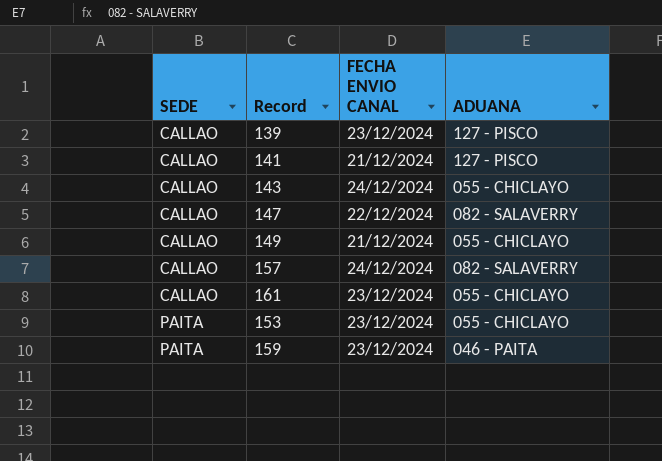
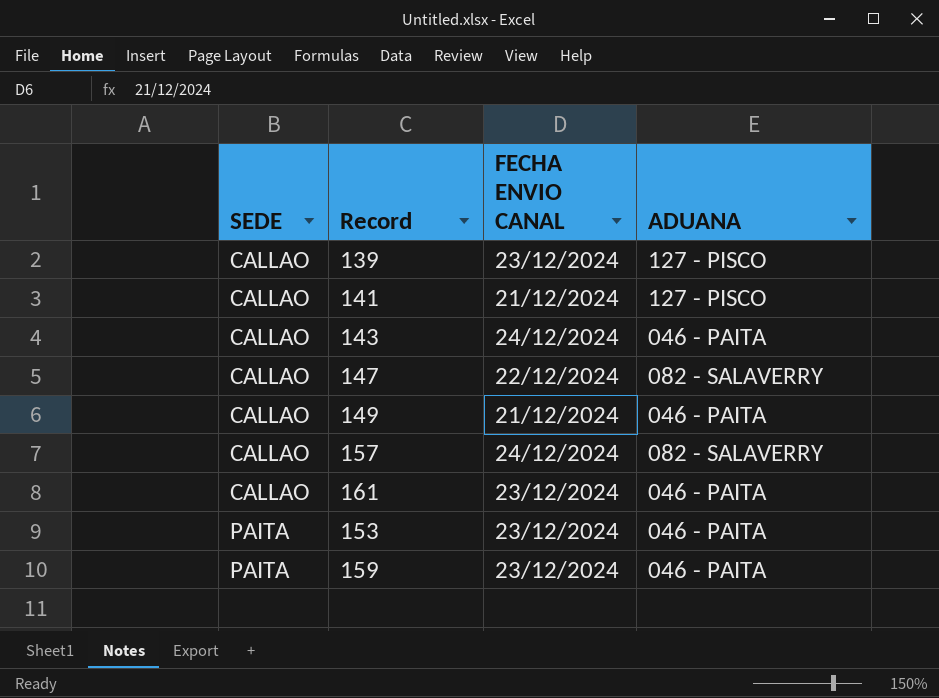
143 | ADUANA: 055 - CHICLAYO -> 046 - PAITA
149 | ADUANA: 055 - CHICLAYO -> 046 - PAITA
161 | ADUANA: 055 - CHICLAYO -> 046 - PAITA
153 | ADUANA: 055 - CHICLAYO -> 046 - PAITA

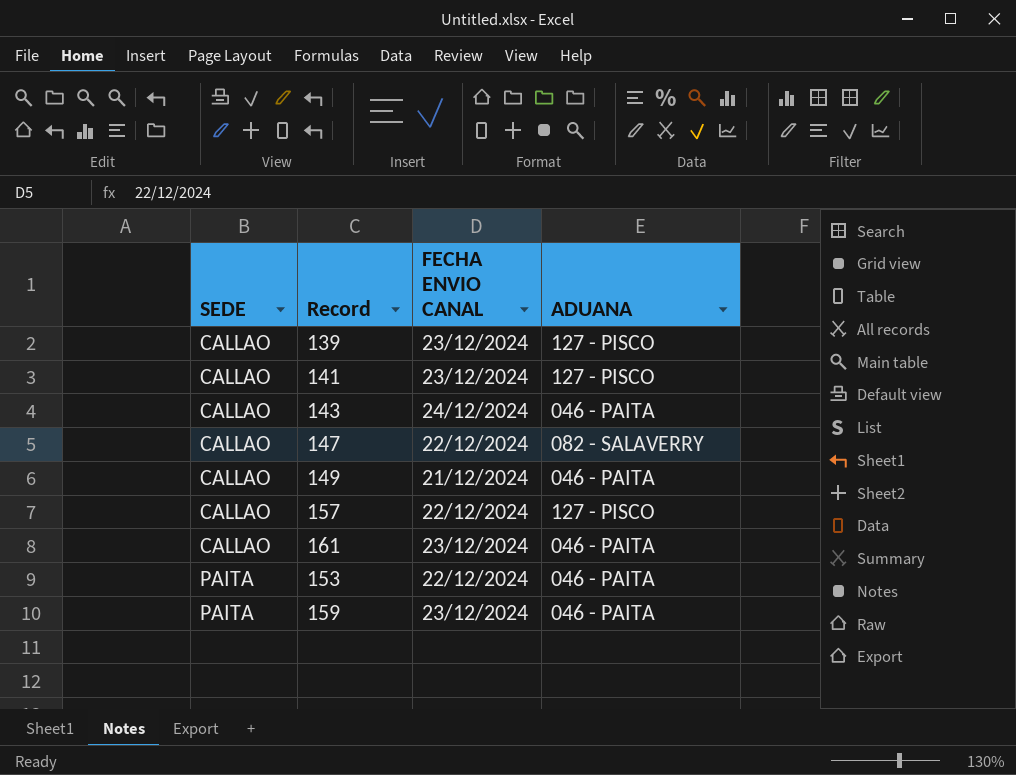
141 | FECHA ENVIO CANAL: 21/12/2024 -> 23/12/2024
157 | FECHA ENVIO CANAL: 24/12/2024 -> 22/12/2024
157 | ADUANA: 082 - SALAVERRY -> 127 - PISCO
153 | FECHA ENVIO CANAL: 23/12/2024 -> 22/12/2024

